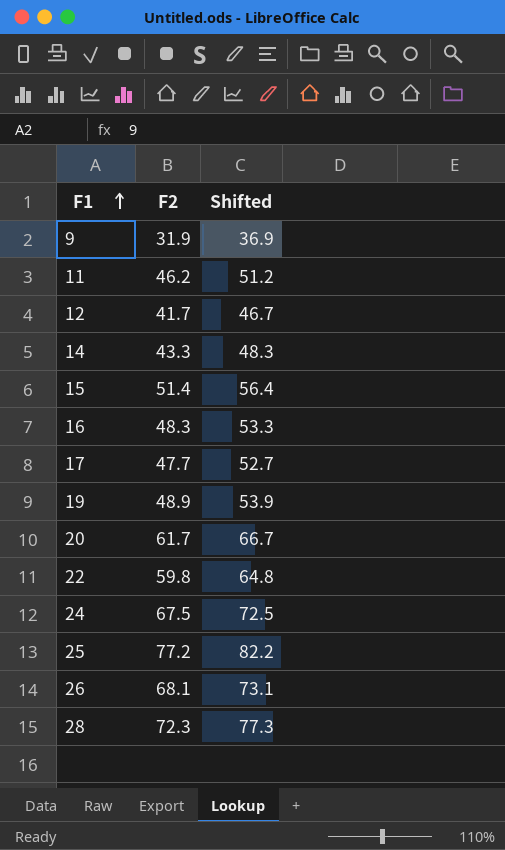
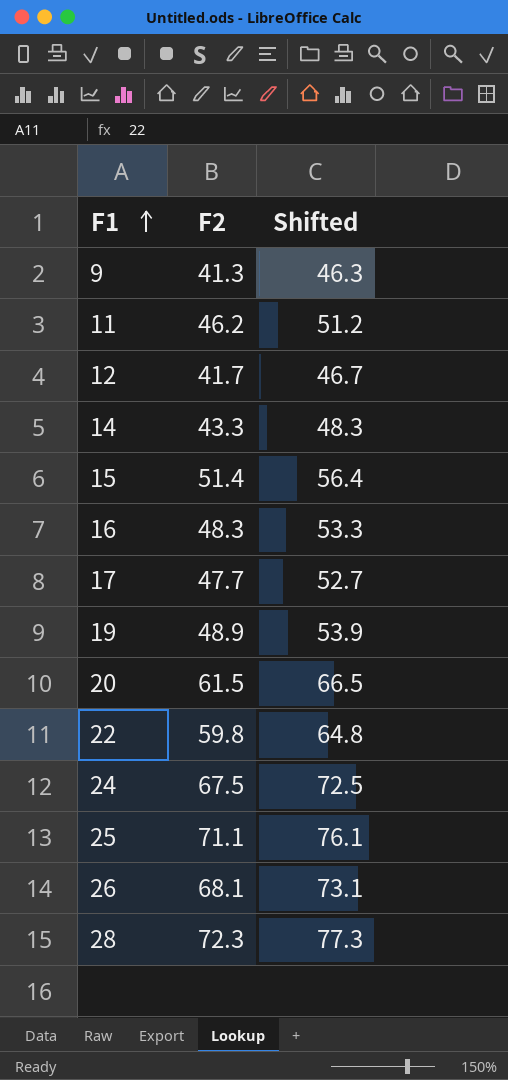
9 | F2: 31.9 -> 41.3
9 | Shifted: 36.9 -> 46.3
20 | F2: 61.7 -> 61.5
20 | Shifted: 66.7 -> 66.5
25 | F2: 77.2 -> 71.1
25 | Shifted: 82.2 -> 76.1

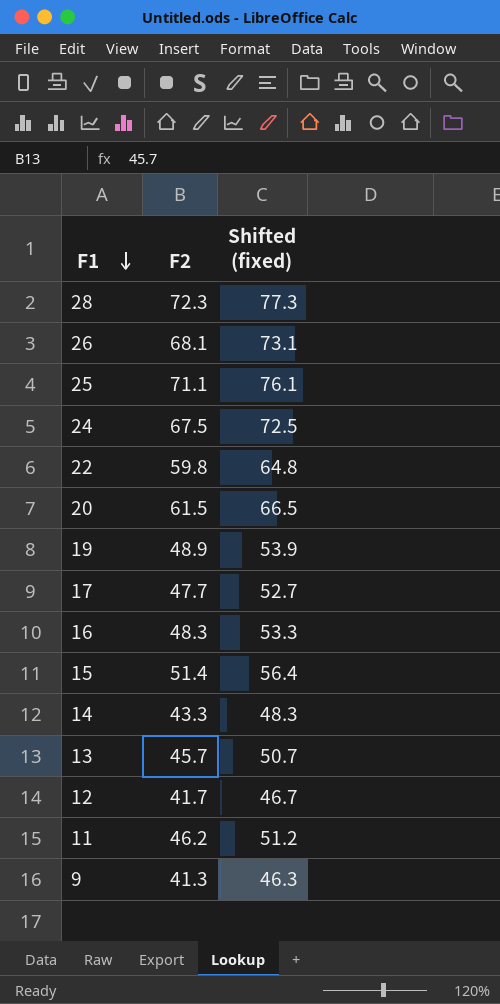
row order: F1 ascending -> F1 descending
column name: Shifted -> Shifted (fixed)
row 13: none -> 45.7 | 50.7

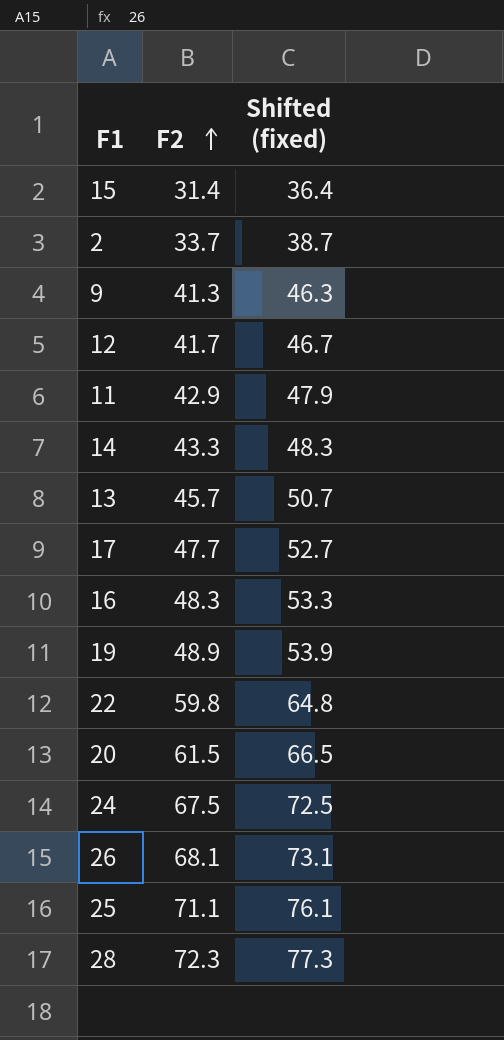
row order: F1 descending -> F2 ascending
15 | F2: 51.4 -> 31.4
15 | Shifted (fixed): 56.4 -> 36.4
row 2: none -> 33.7 | 38.7
11 | F2: 46.2 -> 42.9
11 | Shifted (fixed): 51.2 -> 47.9

